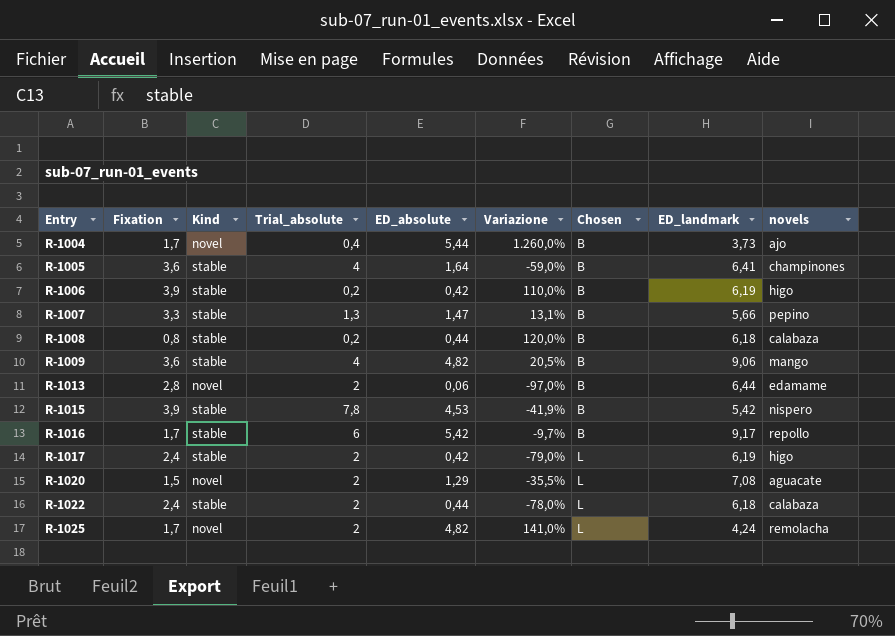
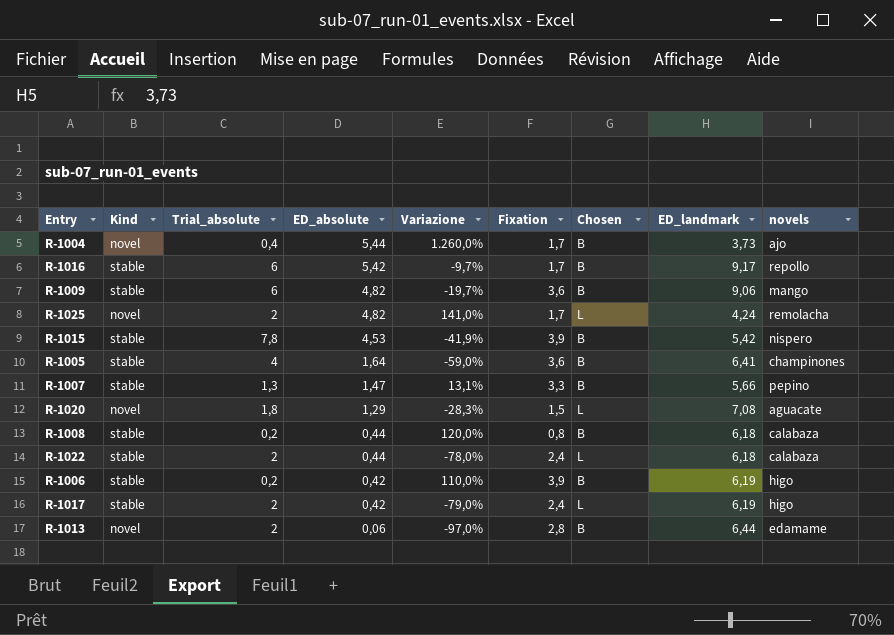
row order: Entry ascending -> ED_absolute descending
column Fixation | position: 2 -> 6
R-1009 | Trial_absolute: 4 -> 6
R-1009 | Variazione: 20,5% -> -19,7%
R-1020 | Trial_absolute: 2 -> 1,8
R-1020 | Variazione: -35,5% -> -28,3%

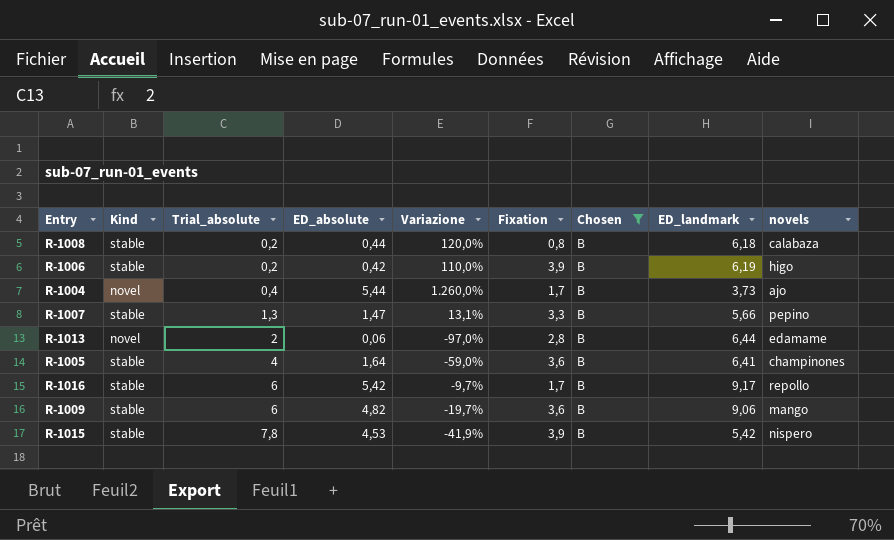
filter: none -> Chosen = B
row order: ED_absolute descending -> Trial_absolute ascending

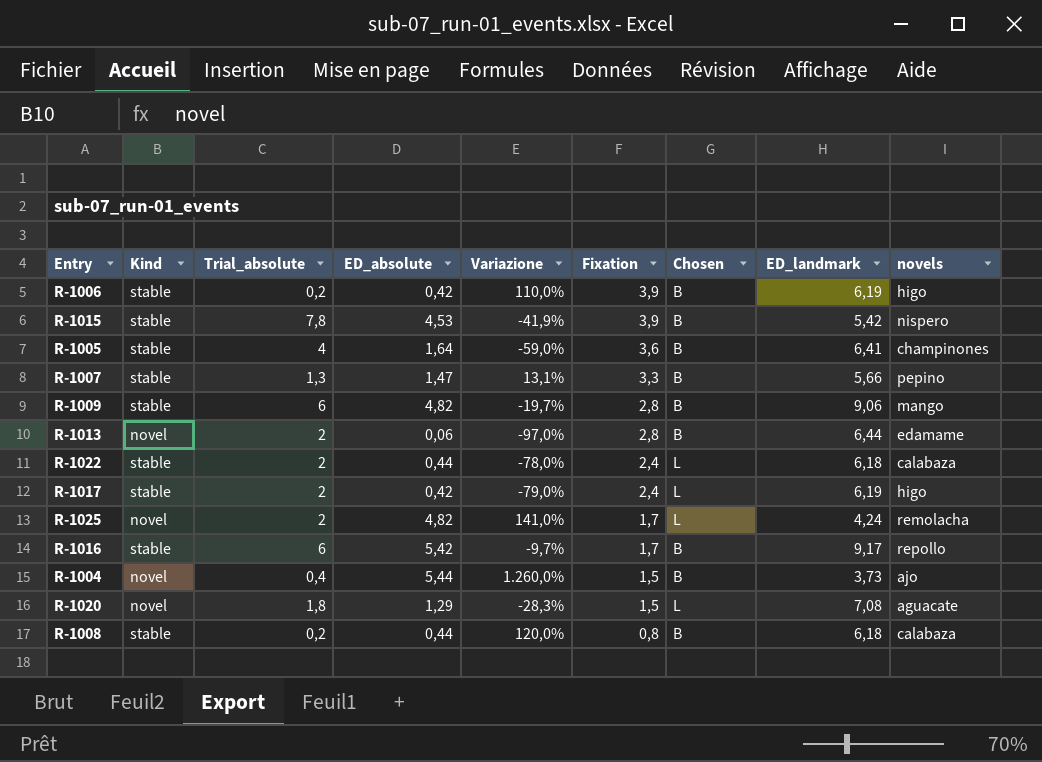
filter: Chosen = B -> none
row order: Trial_absolute ascending -> Fixation descending
R-1009 | Fixation: 3,6 -> 2,8
R-1004 | Fixation: 1,7 -> 1,5

